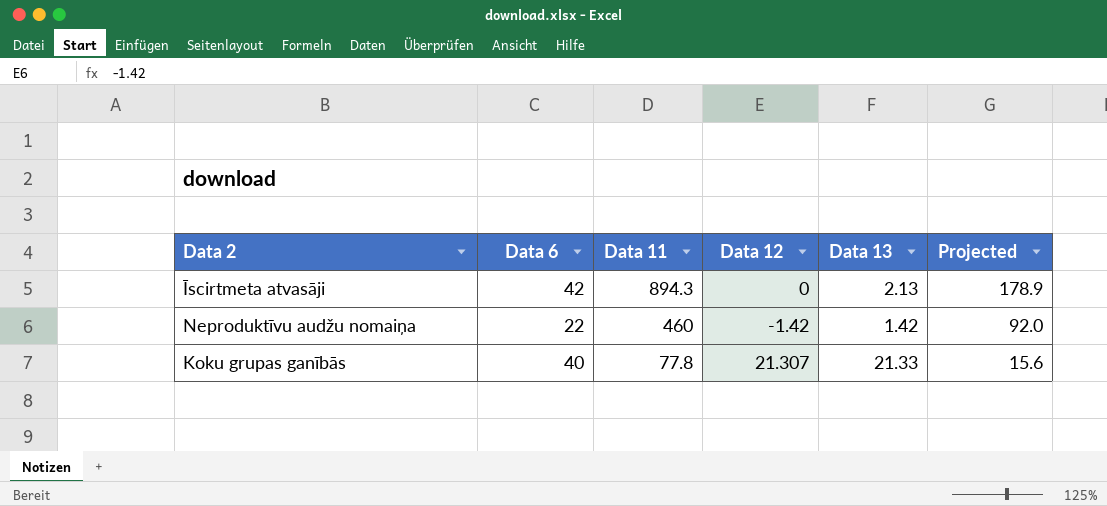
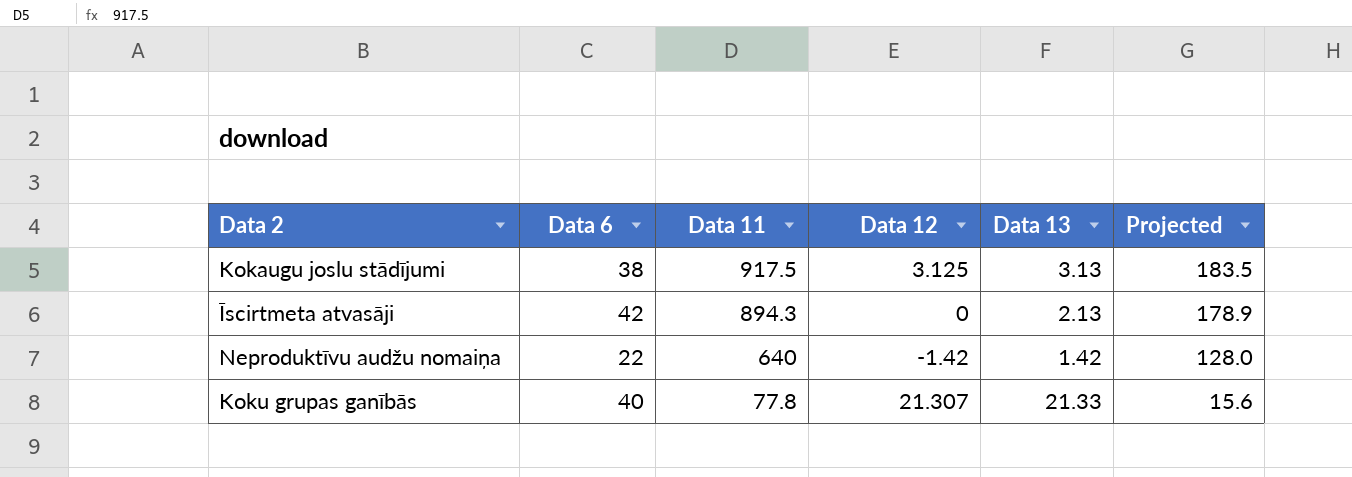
row Kokaugu joslu stādījumi: none -> 38 | 917.5 | 3.125 | 3.13 | 183.5
Neproduktīvu audžu nomaiņa | Data 11: 460 -> 640
Neproduktīvu audžu nomaiņa | Projected: 92.0 -> 128.0

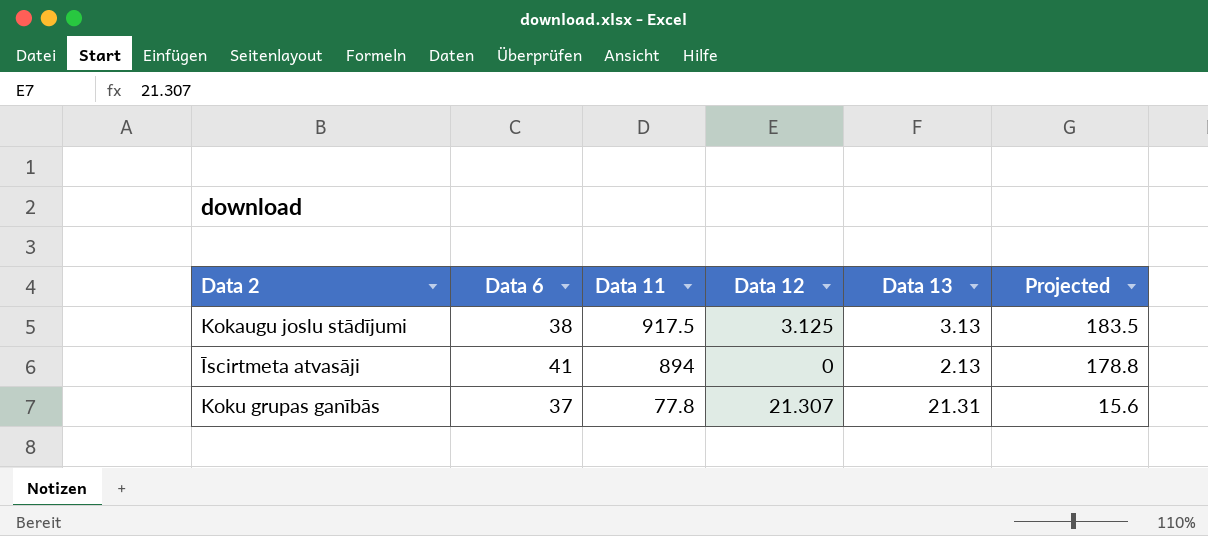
row Neproduktīvu audžu nomaiņa: 22 | 640 | -1.42 | 1.42 | 128.0 -> none
Īscirtmeta atvasāji | Data 6: 42 -> 41
Īscirtmeta atvasāji | Data 11: 894.3 -> 894
Īscirtmeta atvasāji | Projected: 178.9 -> 178.8
Koku grupas ganībās | Data 6: 40 -> 37
Koku grupas ganībās | Data 13: 21.33 -> 21.31

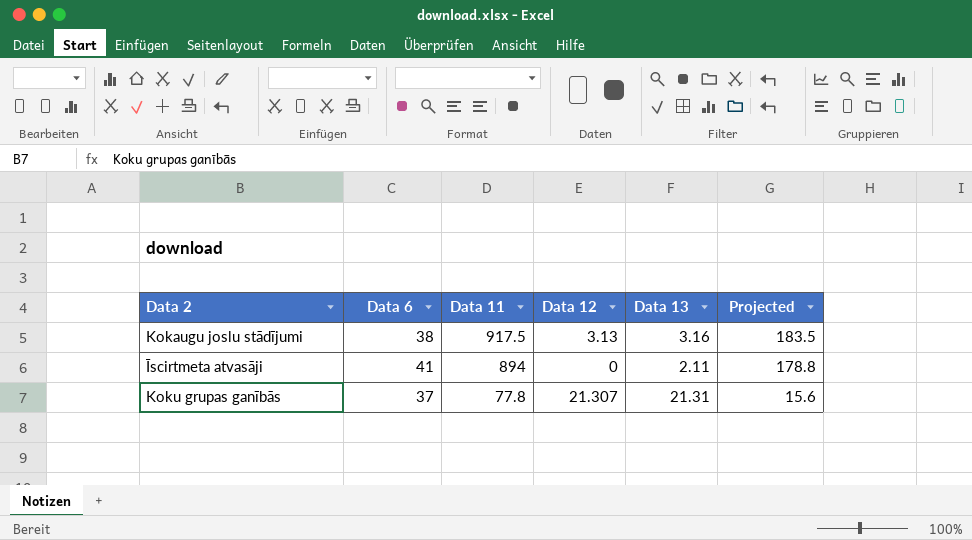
Kokaugu joslu stādījumi | Data 12: 3.125 -> 3.13
Kokaugu joslu stādījumi | Data 13: 3.13 -> 3.16
Īscirtmeta atvasāji | Data 13: 2.13 -> 2.11

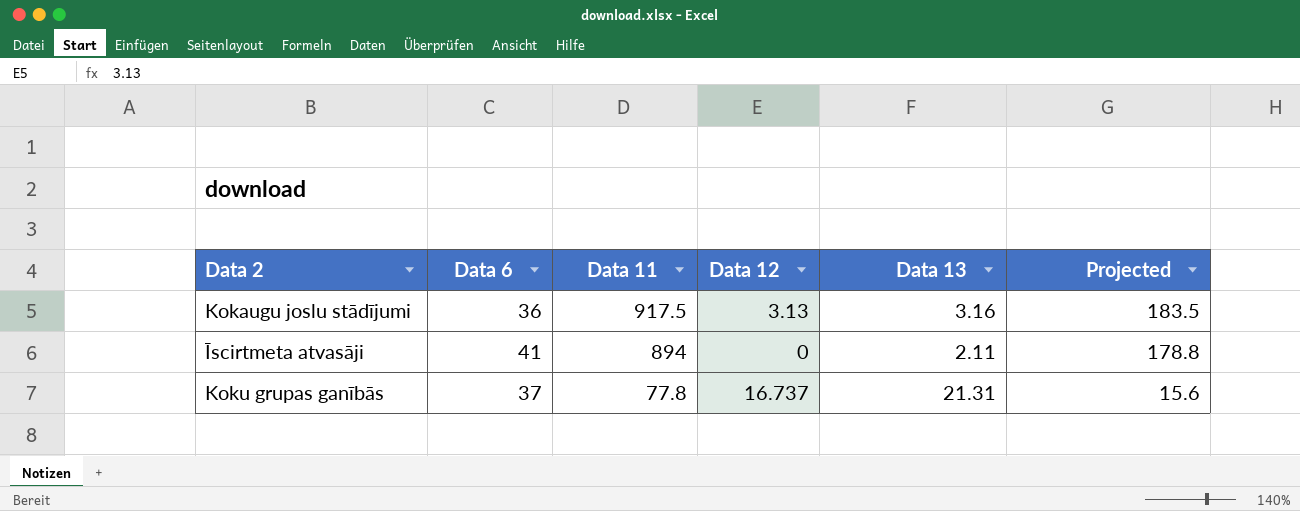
Kokaugu joslu stādījumi | Data 6: 38 -> 36
Koku grupas ganībās | Data 12: 21.307 -> 16.737

